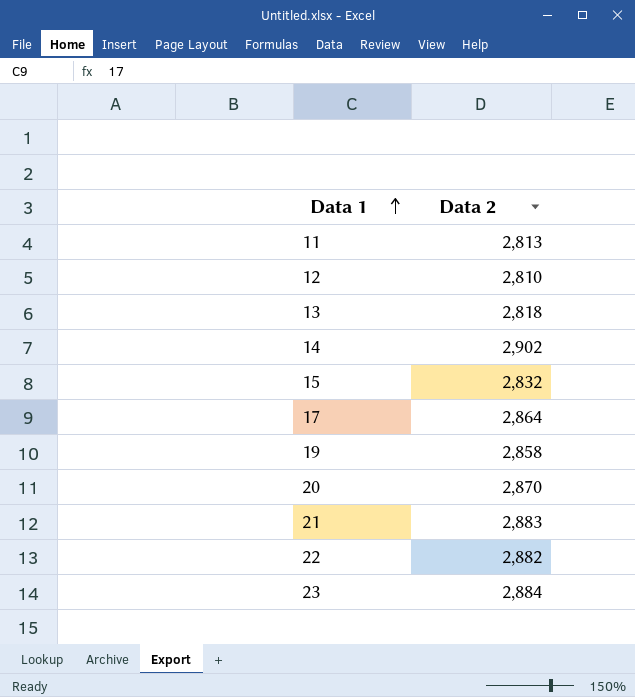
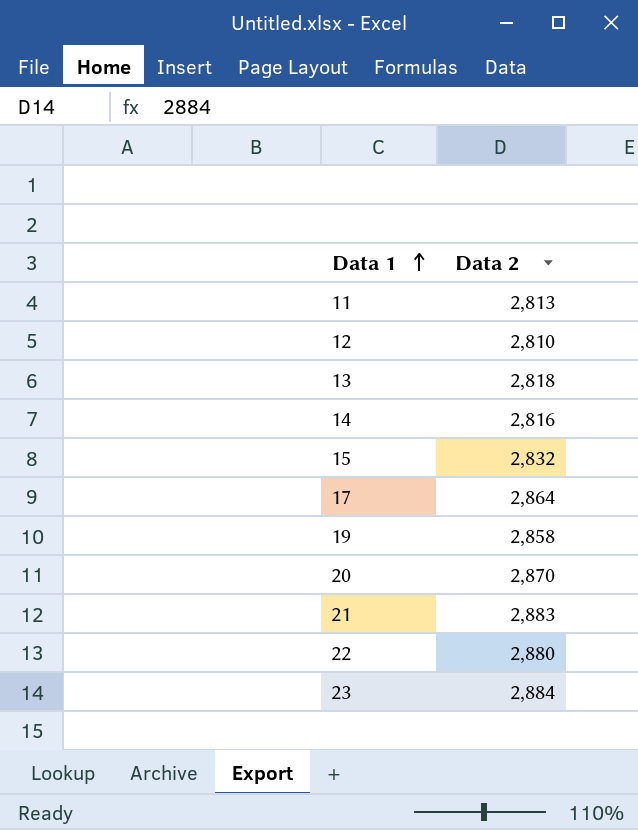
14 | Data 2: 2,902 -> 2,816
22 | Data 2: 2,882 -> 2,880

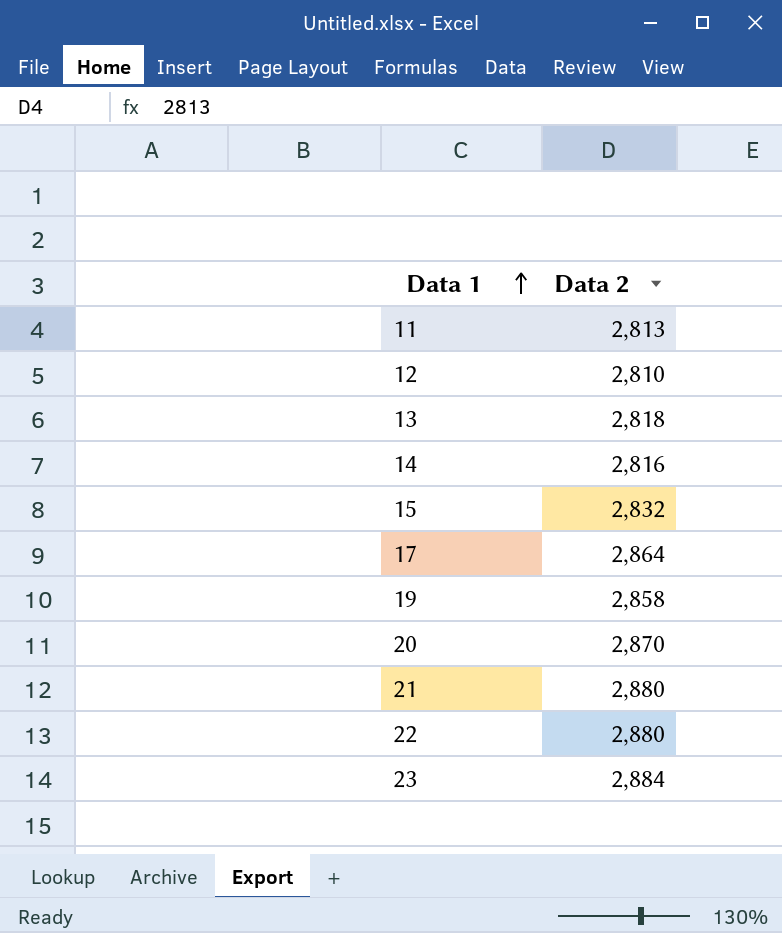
21 | Data 2: 2,883 -> 2,880

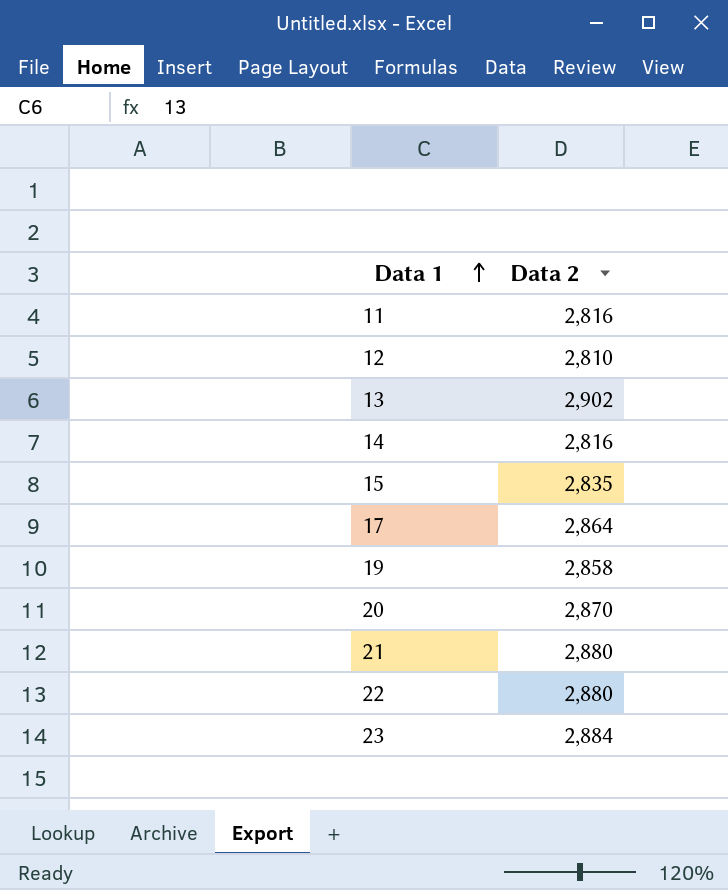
11 | Data 2: 2,813 -> 2,816
13 | Data 2: 2,818 -> 2,902
15 | Data 2: 2,832 -> 2,835

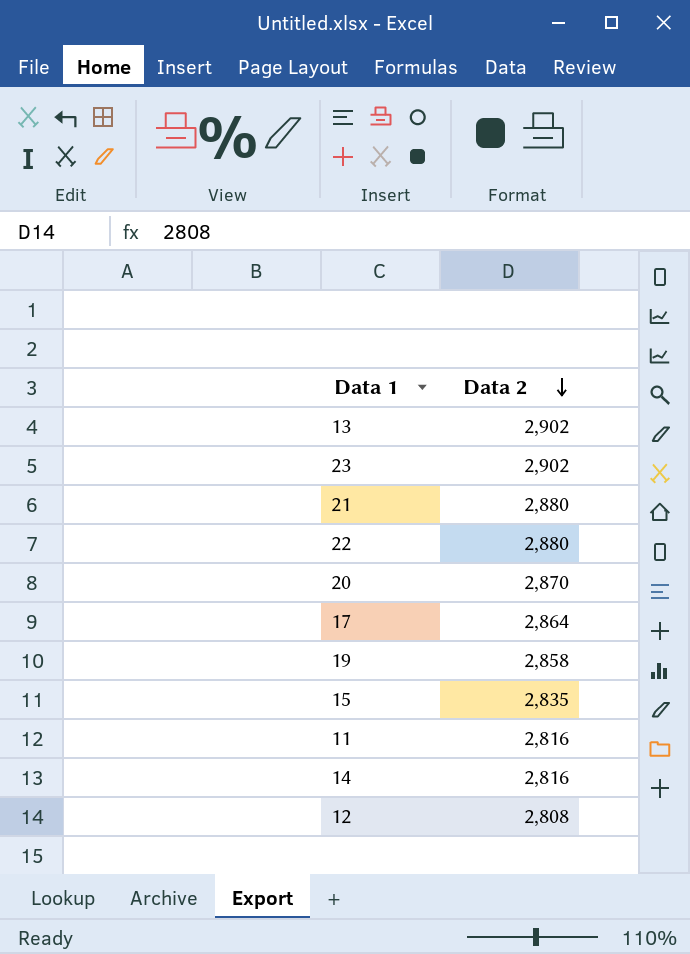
row order: Data 1 ascending -> Data 2 descending
23 | Data 2: 2,884 -> 2,902
12 | Data 2: 2,810 -> 2,808

